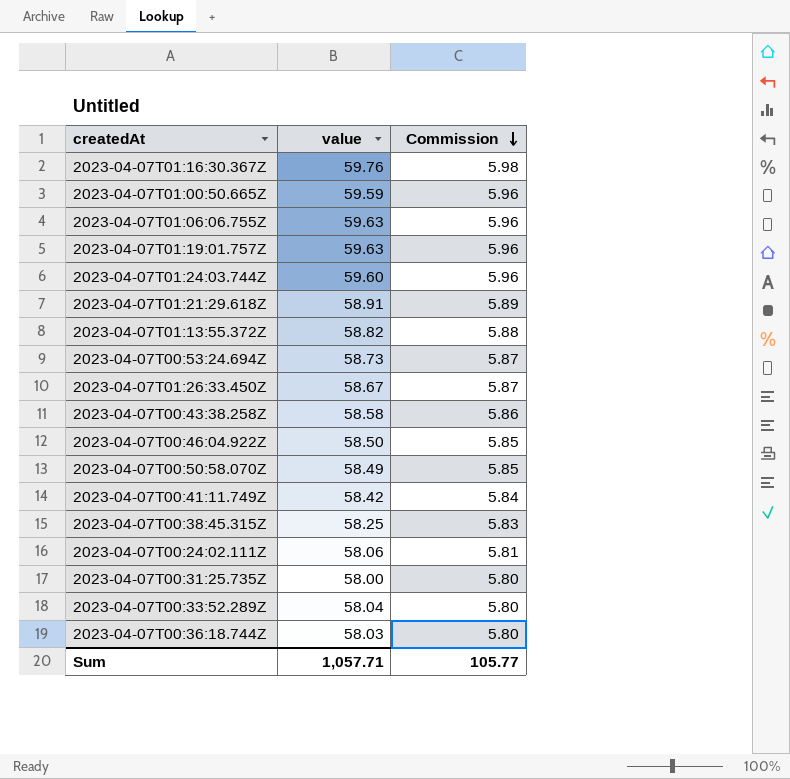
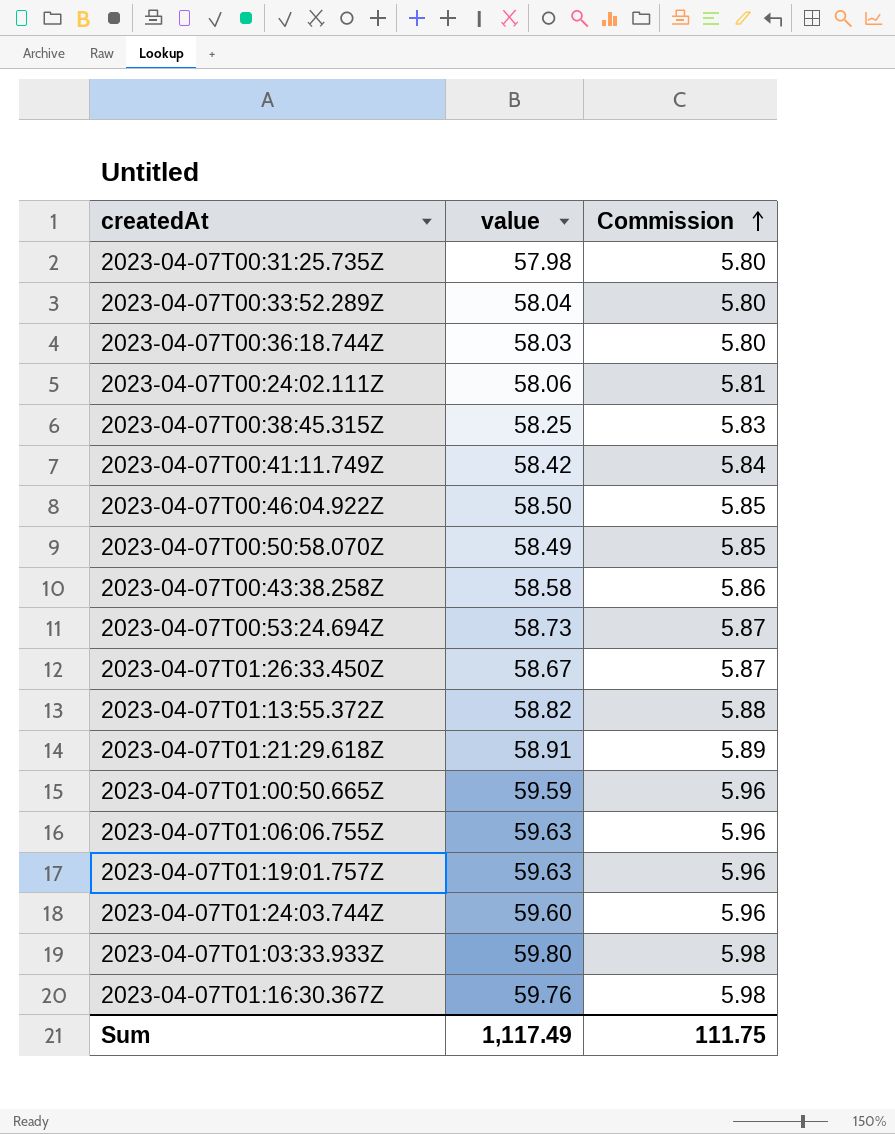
row order: Commission descending -> Commission ascending
2023-04-07T00:31:25.735Z | value: 58.00 -> 57.98
row 2023-04-07T01:03:33.933Z: none -> 59.80 | 5.98
Sum | value: 1,057.71 -> 1,117.49
Sum | Commission: 105.77 -> 111.75

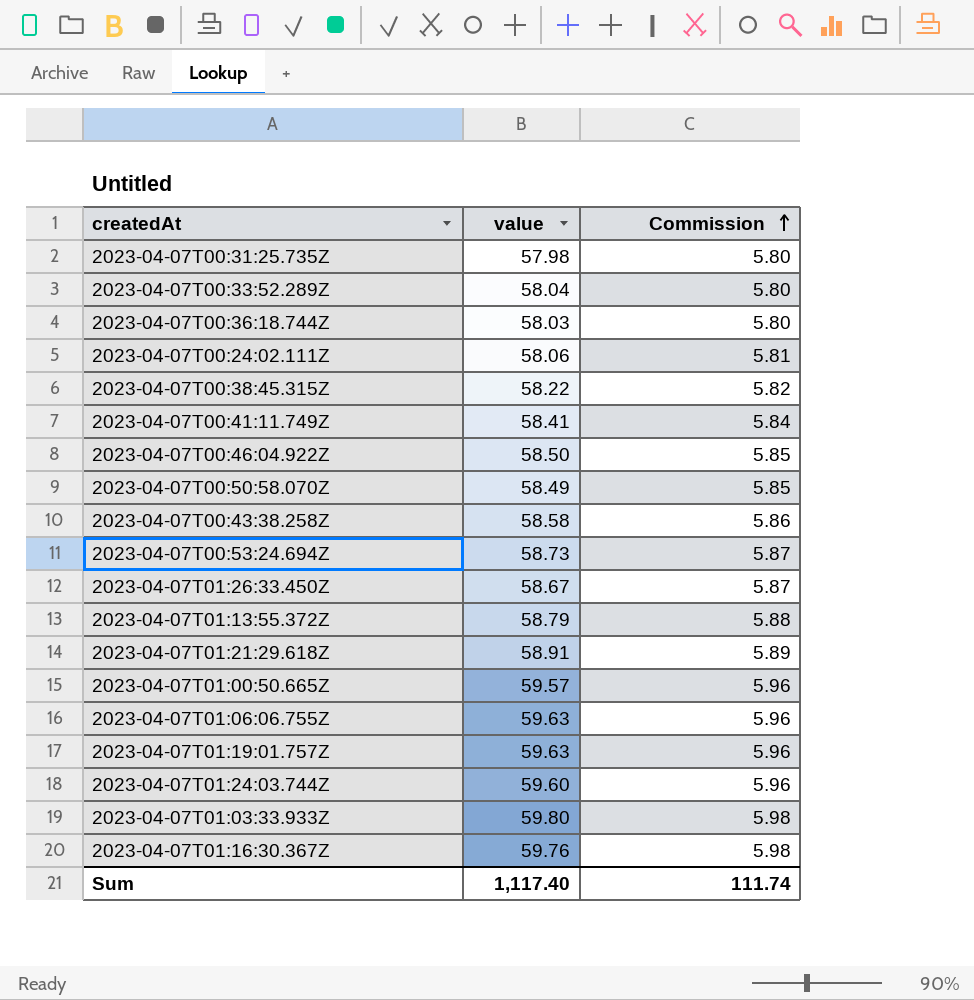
2023-04-07T00:38:45.315Z | value: 58.25 -> 58.22
2023-04-07T00:38:45.315Z | Commission: 5.83 -> 5.82
2023-04-07T00:41:11.749Z | value: 58.42 -> 58.41
2023-04-07T01:13:55.372Z | value: 58.82 -> 58.79
2023-04-07T01:00:50.665Z | value: 59.59 -> 59.57
Sum | value: 1,117.49 -> 1,117.40
Sum | Commission: 111.75 -> 111.74

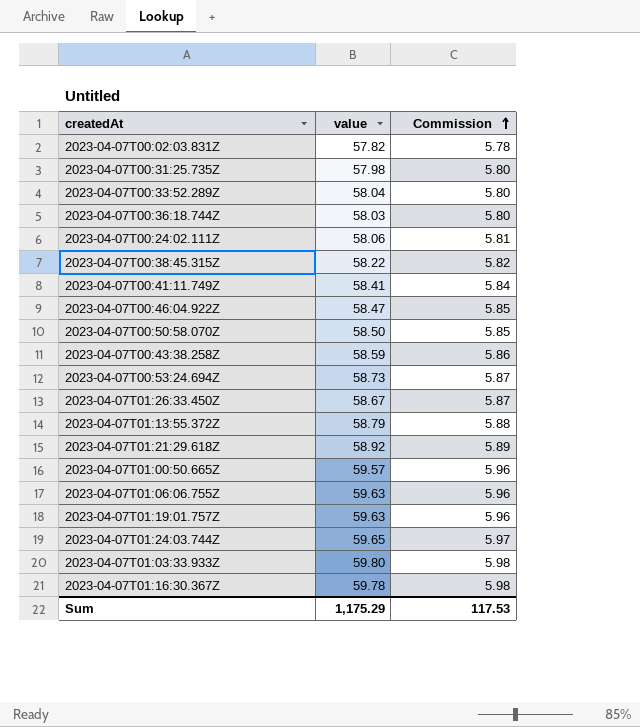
row 2023-04-07T00:02:03.831Z: none -> 57.82 | 5.78
2023-04-07T00:46:04.922Z | value: 58.50 -> 58.47
2023-04-07T00:50:58.070Z | value: 58.49 -> 58.50
2023-04-07T00:43:38.258Z | value: 58.58 -> 58.59
2023-04-07T01:21:29.618Z | value: 58.91 -> 58.92
2023-04-07T01:24:03.744Z | value: 59.60 -> 59.65
2023-04-07T01:24:03.744Z | Commission: 5.96 -> 5.97
2023-04-07T01:16:30.367Z | value: 59.76 -> 59.78
Sum | value: 1,117.40 -> 1,175.29
Sum | Commission: 111.74 -> 117.53

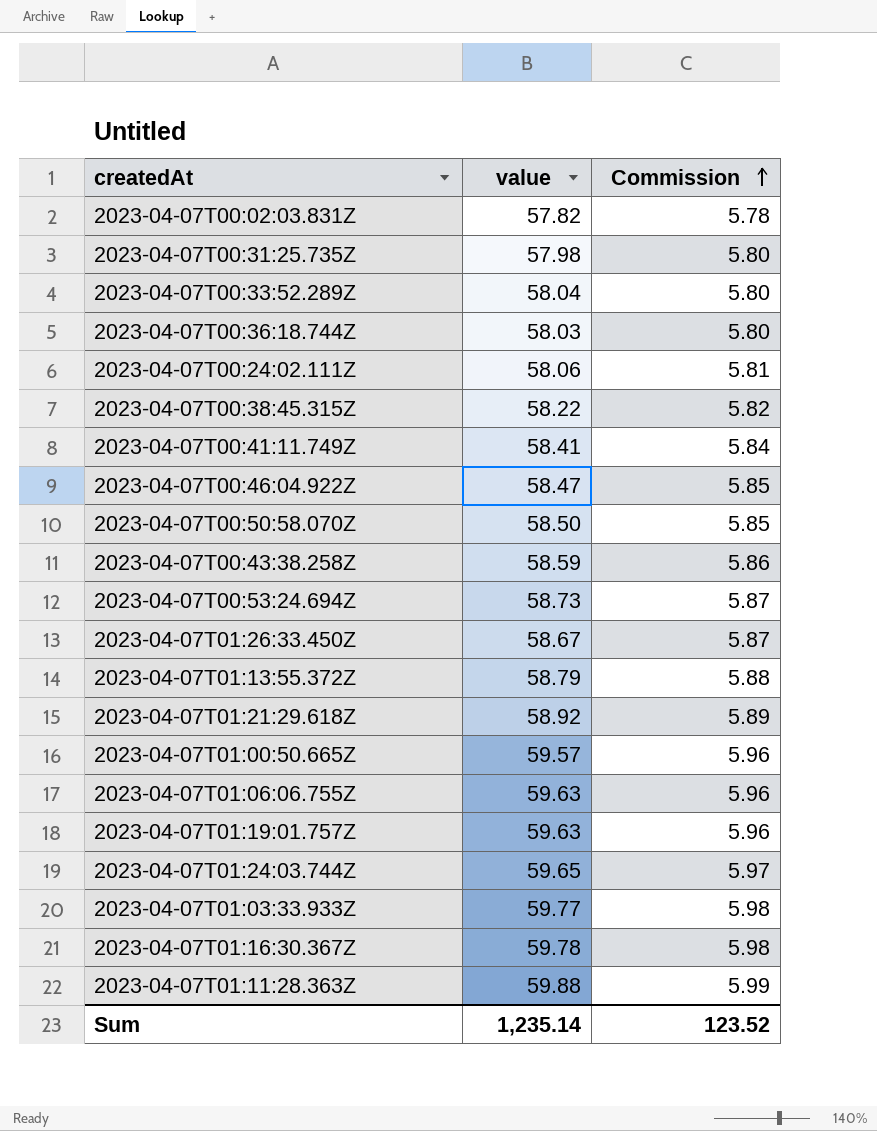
2023-04-07T01:03:33.933Z | value: 59.80 -> 59.77
row 2023-04-07T01:11:28.363Z: none -> 59.88 | 5.99
Sum | value: 1,175.29 -> 1,235.14
Sum | Commission: 117.53 -> 123.52

